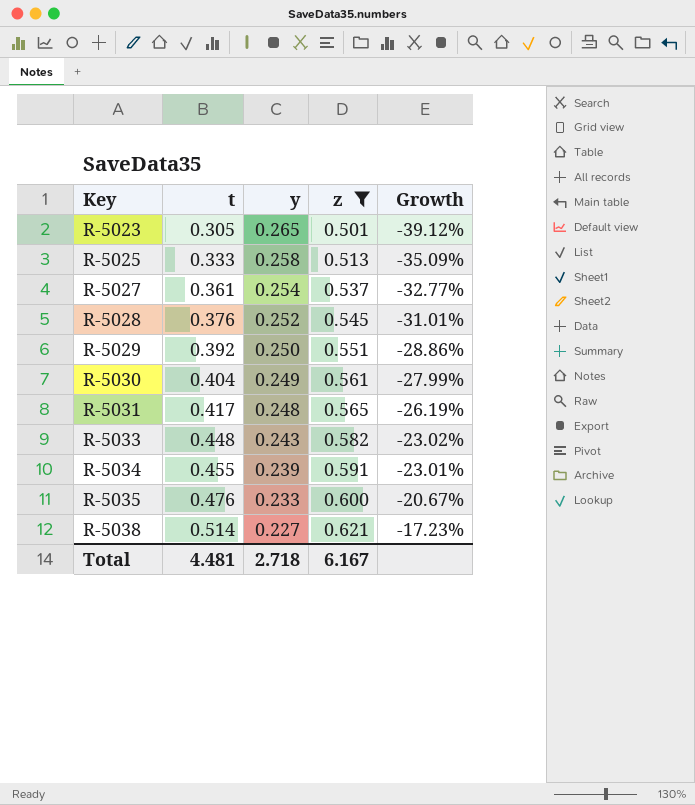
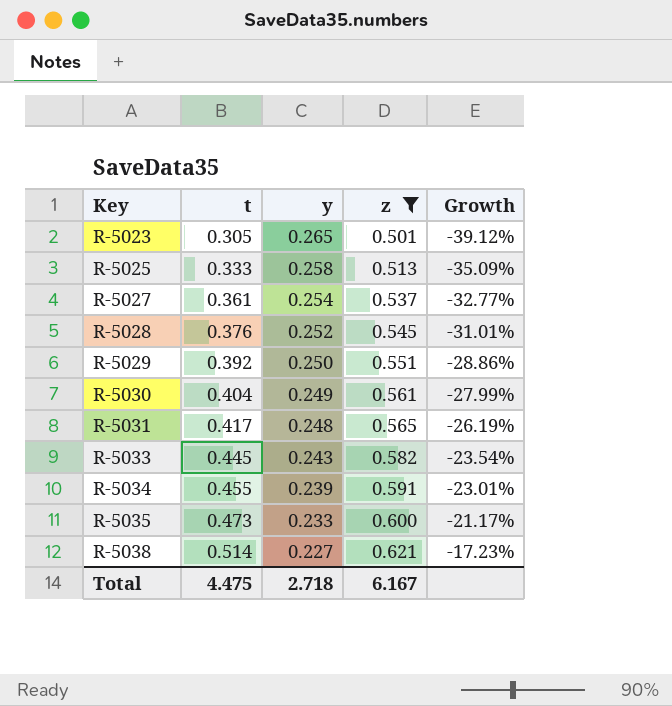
R-5033 | t: 0.448 -> 0.445
R-5033 | Growth: -23.02% -> -23.54%
R-5035 | t: 0.476 -> 0.473
R-5035 | Growth: -20.67% -> -21.17%
Total | t: 4.481 -> 4.475

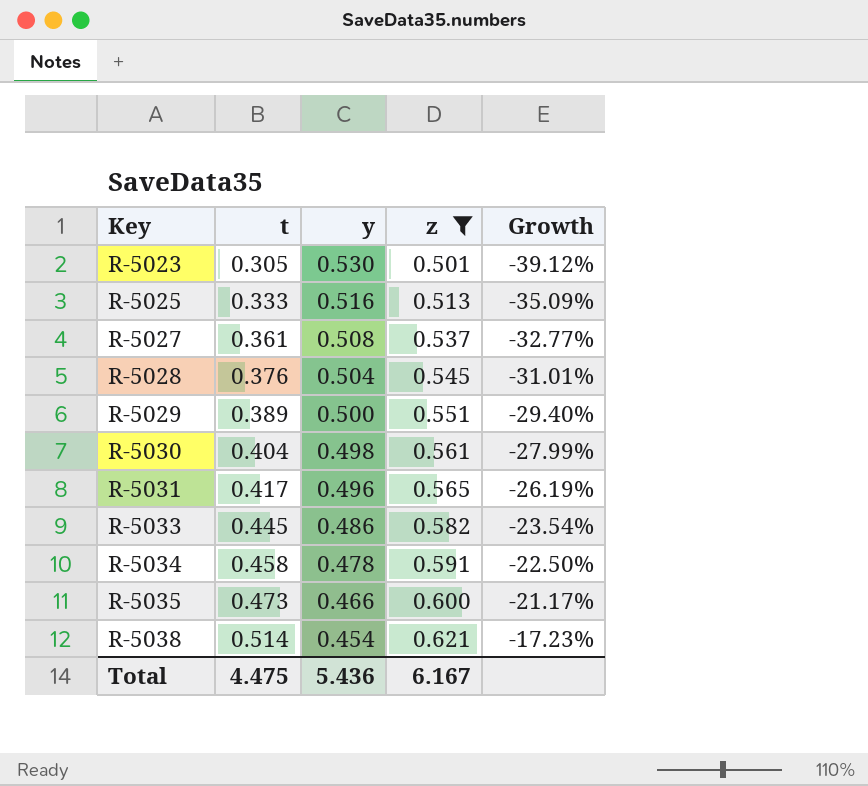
R-5023 | y: 0.265 -> 0.530
R-5025 | y: 0.258 -> 0.516
R-5027 | y: 0.254 -> 0.508
R-5028 | y: 0.252 -> 0.504
R-5029 | t: 0.392 -> 0.389
R-5029 | y: 0.250 -> 0.500
R-5029 | Growth: -28.86% -> -29.40%
R-5030 | y: 0.249 -> 0.498
R-5031 | y: 0.248 -> 0.496
R-5033 | y: 0.243 -> 0.486
R-5034 | t: 0.455 -> 0.458
R-5034 | y: 0.239 -> 0.478
R-5034 | Growth: -23.01% -> -22.50%
R-5035 | y: 0.233 -> 0.466
R-5038 | y: 0.227 -> 0.454
Total | y: 2.718 -> 5.436

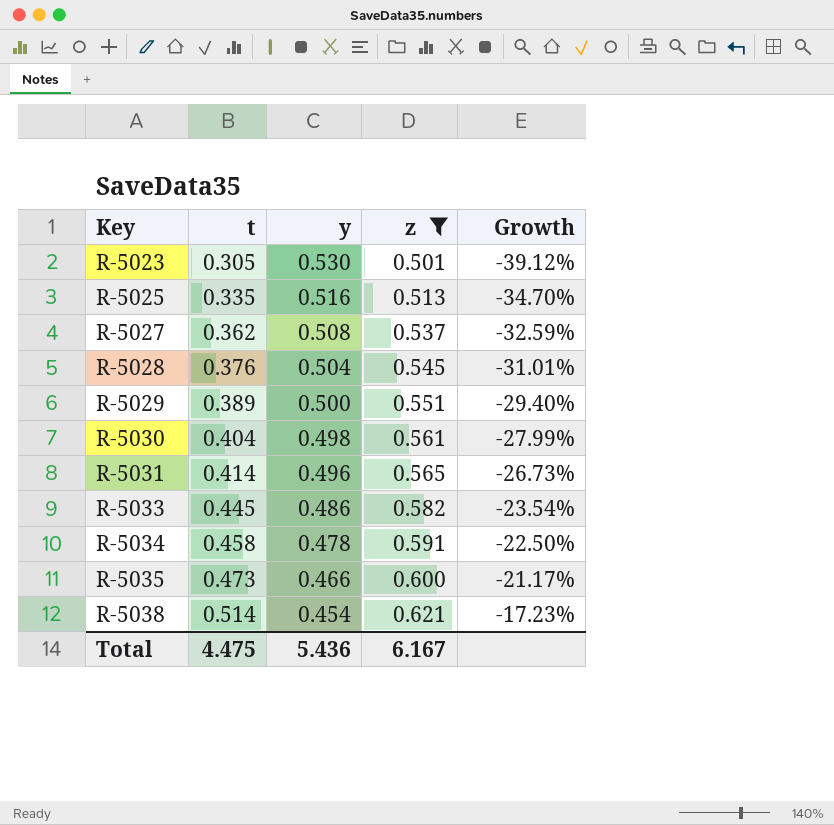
R-5025 | t: 0.333 -> 0.335
R-5025 | Growth: -35.09% -> -34.70%
R-5027 | t: 0.361 -> 0.362
R-5027 | Growth: -32.77% -> -32.59%
R-5031 | t: 0.417 -> 0.414
R-5031 | Growth: -26.19% -> -26.73%

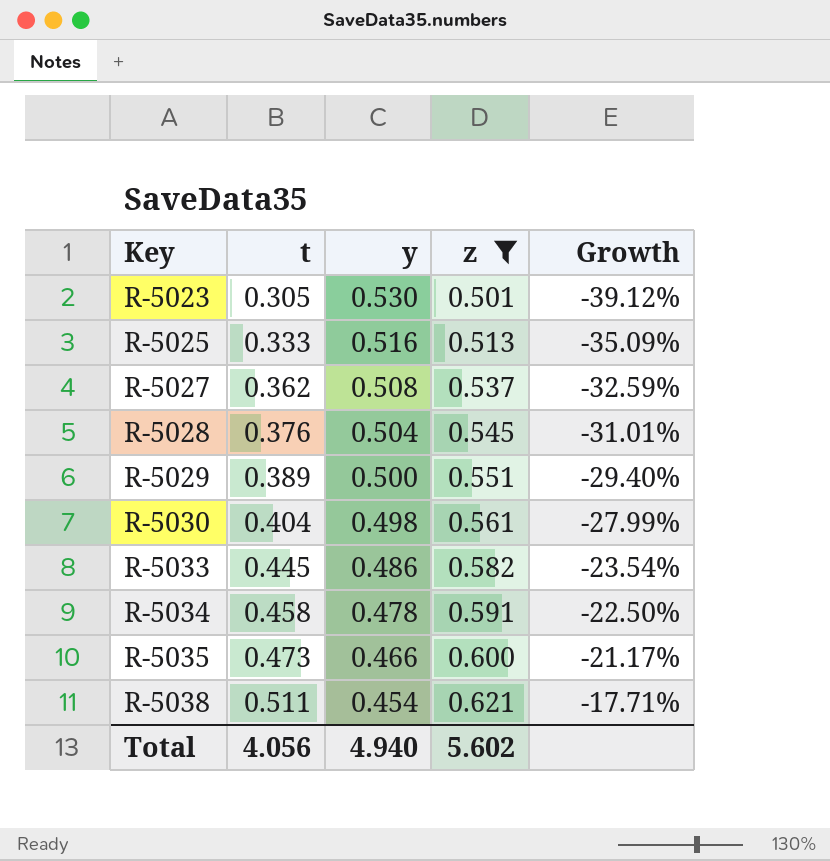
row R-5031: 0.414 | 0.496 | 0.565 | -26.73% -> none
R-5025 | t: 0.335 -> 0.333
R-5025 | Growth: -34.70% -> -35.09%
R-5038 | t: 0.514 -> 0.511
R-5038 | Growth: -17.23% -> -17.71%
Total | t: 4.475 -> 4.056
Total | y: 5.436 -> 4.940
Total | z: 6.167 -> 5.602

